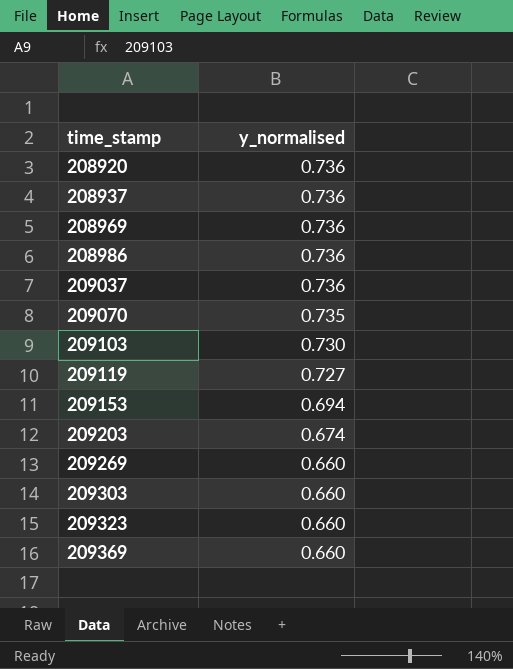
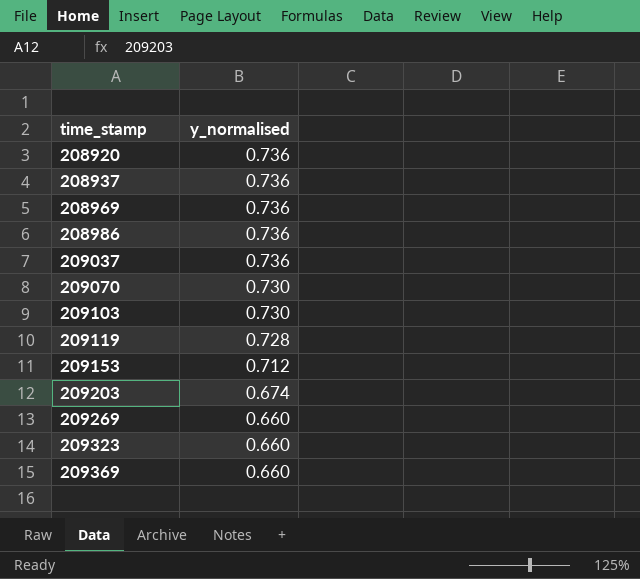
row 209303: 0.660 -> none
209070 | y_normalised: 0.735 -> 0.730
209119 | y_normalised: 0.727 -> 0.728
209153 | y_normalised: 0.694 -> 0.712

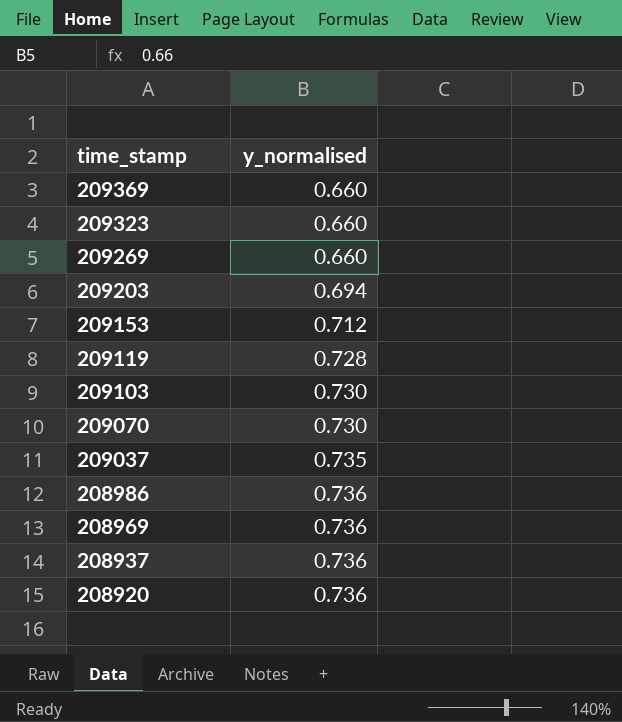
row order: time_stamp ascending -> time_stamp descending
209203 | y_normalised: 0.674 -> 0.694
209037 | y_normalised: 0.736 -> 0.735

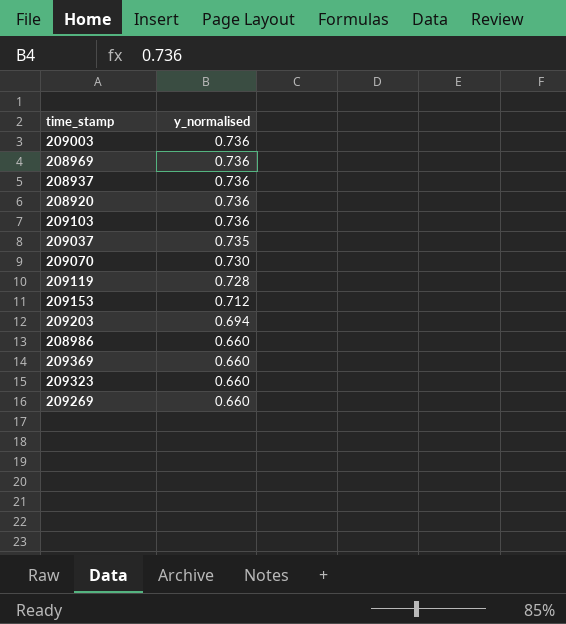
row order: time_stamp descending -> y_normalised descending
row 209003: none -> 0.736
209103 | y_normalised: 0.730 -> 0.736
208986 | y_normalised: 0.736 -> 0.660

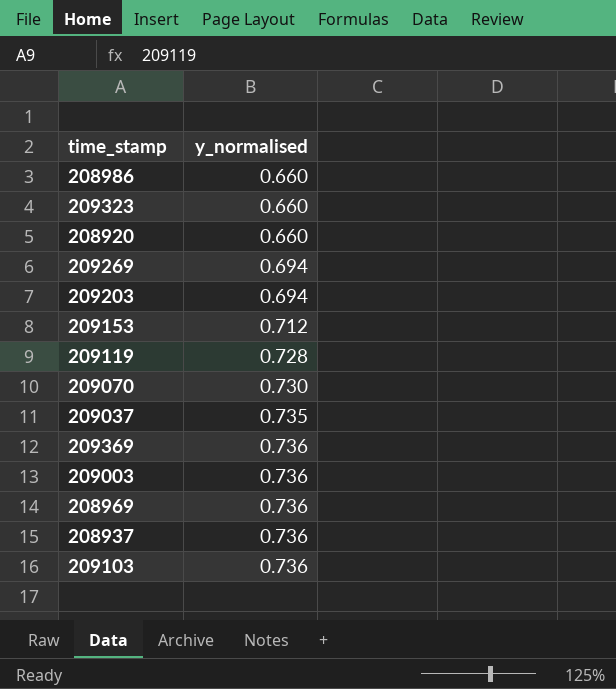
row order: y_normalised descending -> y_normalised ascending
208920 | y_normalised: 0.736 -> 0.660
209269 | y_normalised: 0.660 -> 0.694
209369 | y_normalised: 0.660 -> 0.736

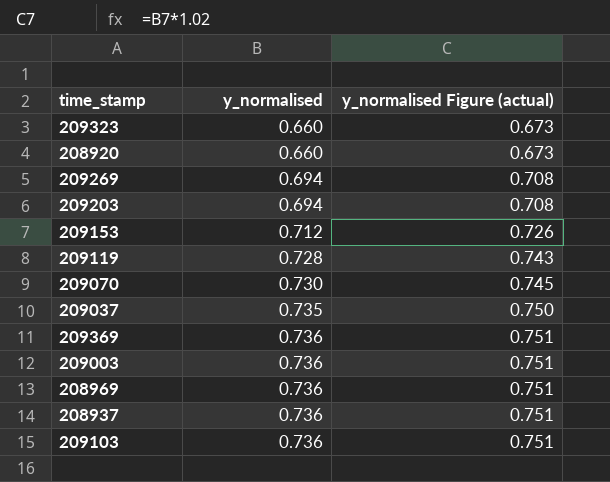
column y_normalised Figure (actual) | formula: none -> [y_normalised] * 1.02
row 208986: 0.660 -> none

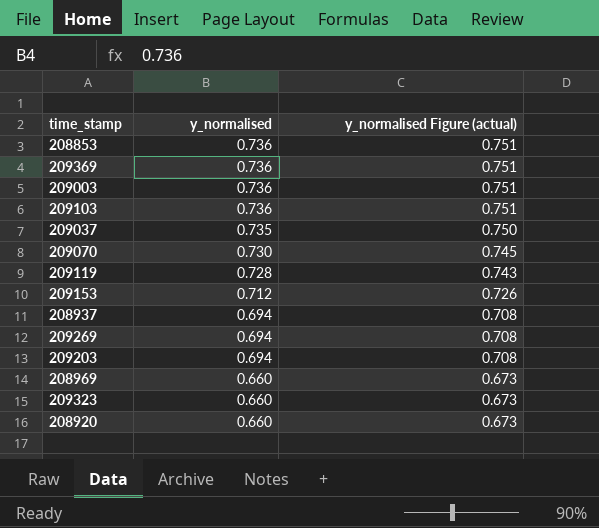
row order: y_normalised ascending -> y_normalised descending
row 208853: none -> 0.736 | 0.751
208937 | y_normalised: 0.736 -> 0.694
208937 | y_normalised Figure (actual): 0.751 -> 0.708
208969 | y_normalised: 0.736 -> 0.660
208969 | y_normalised Figure (actual): 0.751 -> 0.673

